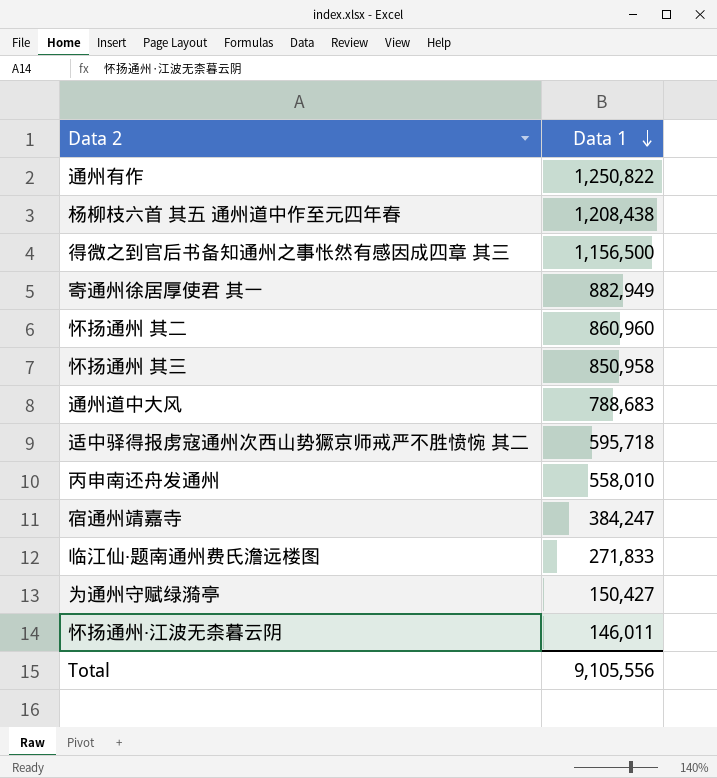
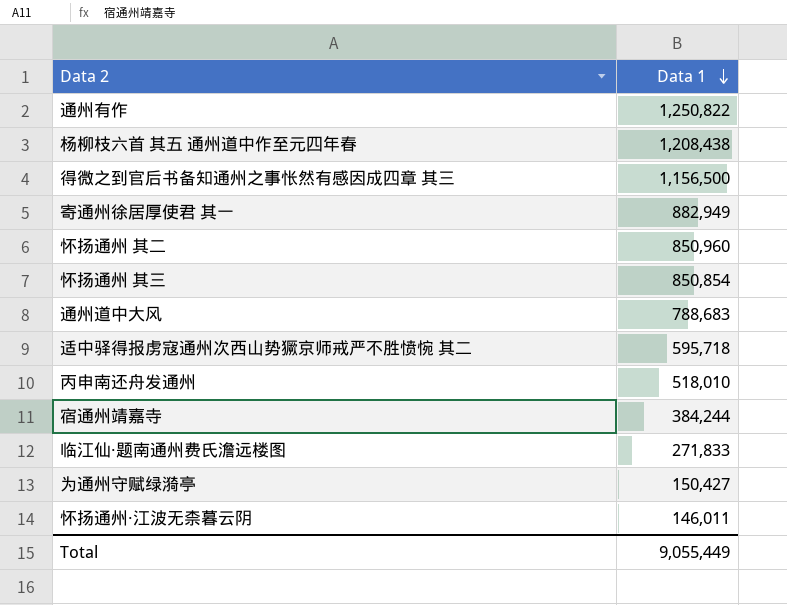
怀扬通州 其二 | Data 1: 860,960 -> 850,960
怀扬通州 其三 | Data 1: 850,958 -> 850,854
丙申南还舟发通州 | Data 1: 558,010 -> 518,010
宿通州靖嘉寺 | Data 1: 384,247 -> 384,244
Total | Data 1: 9,105,556 -> 9,055,449

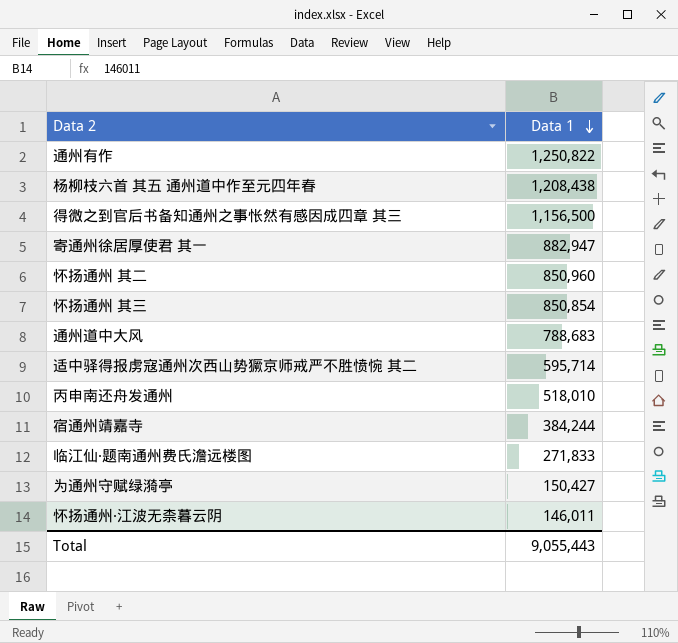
寄通州徐居厚使君 其一 | Data 1: 882,949 -> 882,947
适中驿得报虏寇通州次西山势獗京师戒严不胜愤惋 其二 | Data 1: 595,718 -> 595,714
Total | Data 1: 9,055,449 -> 9,055,443

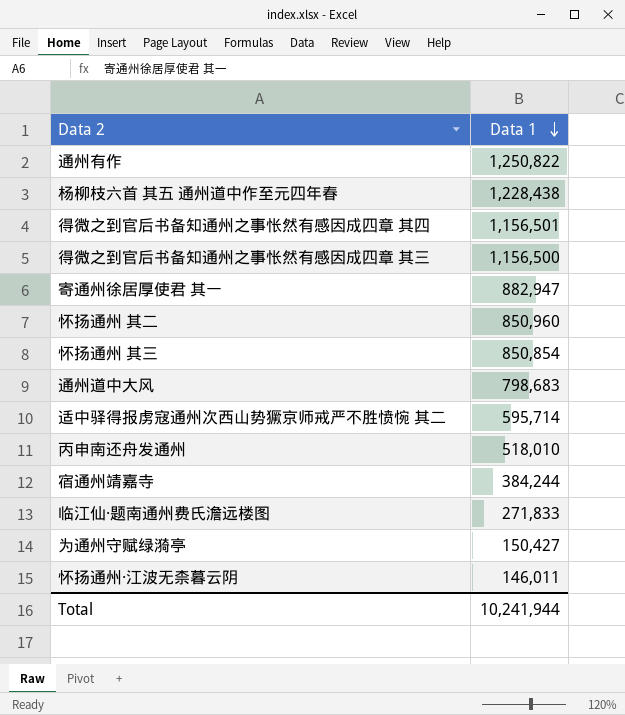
杨柳枝六首 其五 通州道中作至元四年春 | Data 1: 1,208,438 -> 1,228,438
row 得微之到官后书备知通州之事怅然有感因成四章 其四: none -> 1,156,501
通州道中大风 | Data 1: 788,683 -> 798,683
Total | Data 1: 9,055,443 -> 10,241,944

